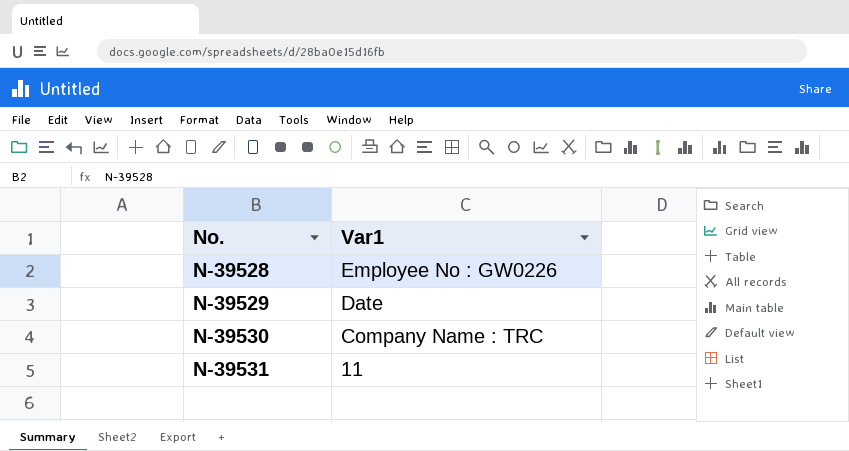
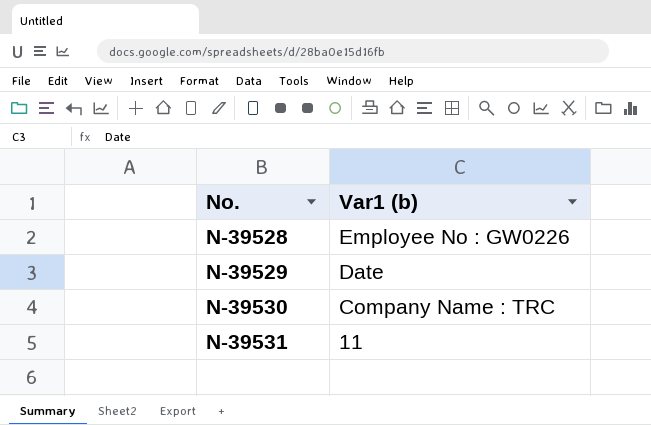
column name: Var1 -> Var1 (b)

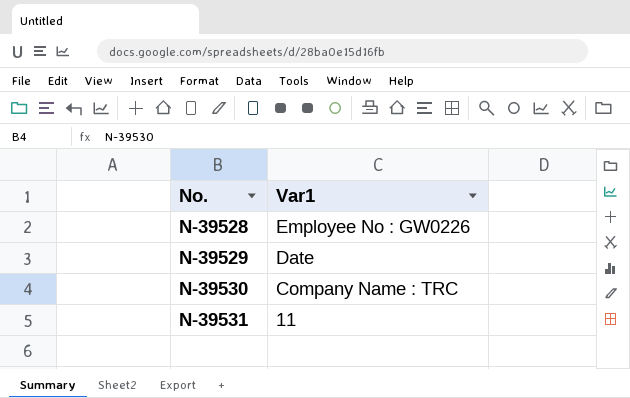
column name: Var1 (b) -> Var1

